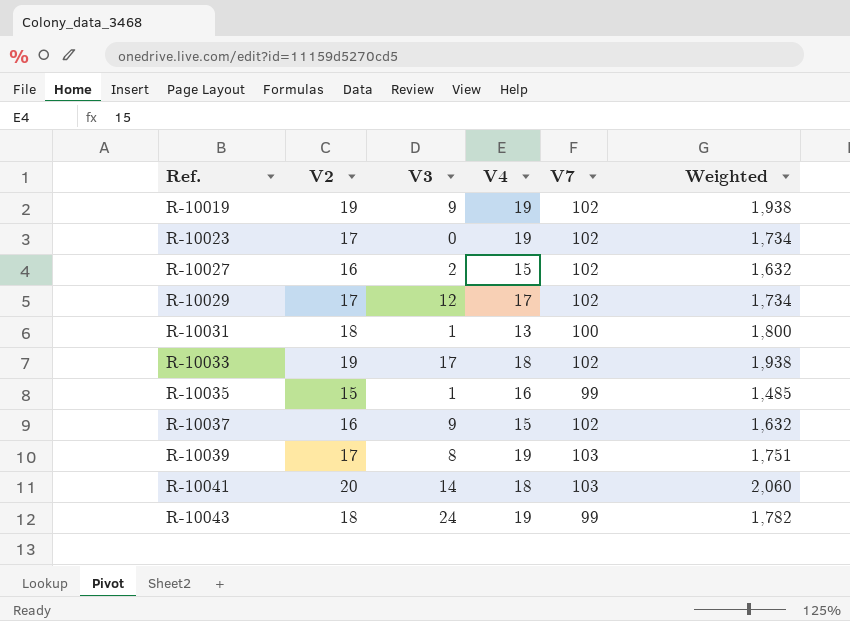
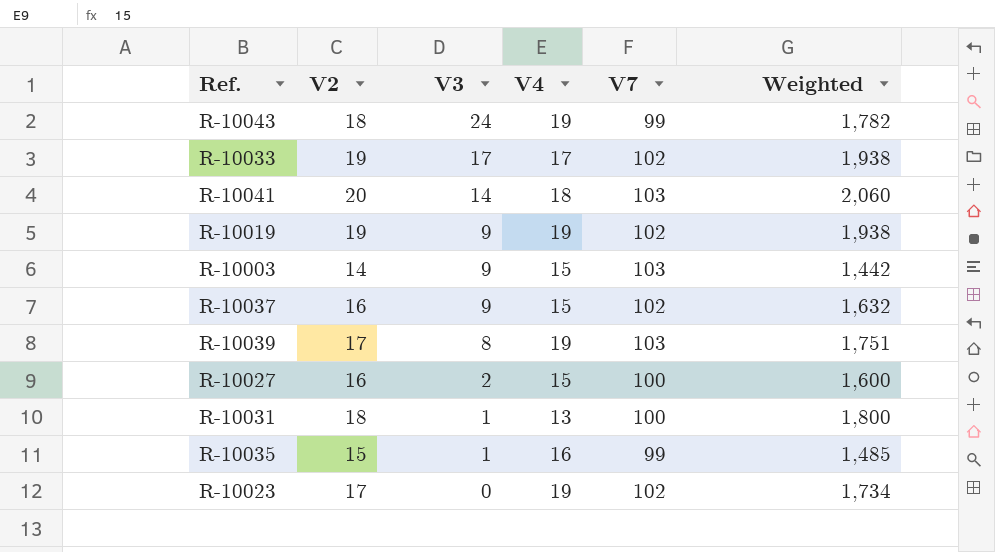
row order: Ref. ascending -> V3 descending
row R-10029: 17 | 12 | 17 | 102 | 1,734 -> none
R-10033 | V4: 18 -> 17
row R-10003: none -> 14 | 9 | 15 | 103 | 1,442
R-10027 | V7: 102 -> 100
R-10027 | Weighted: 1,632 -> 1,600

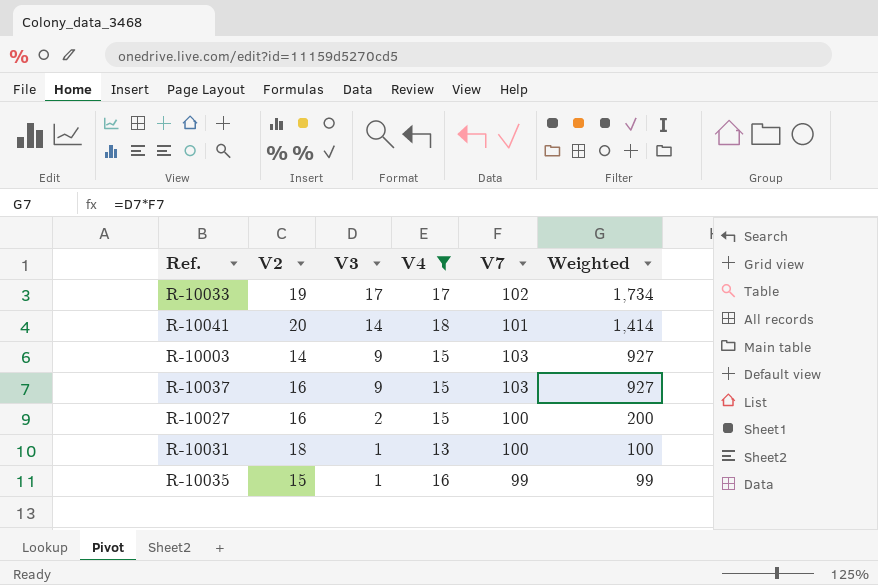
filter: none -> V4 != 19
column Weighted | formula: [V2] * [V7] -> [V3] * [V7]
R-10041 | V7: 103 -> 101
R-10037 | V7: 102 -> 103

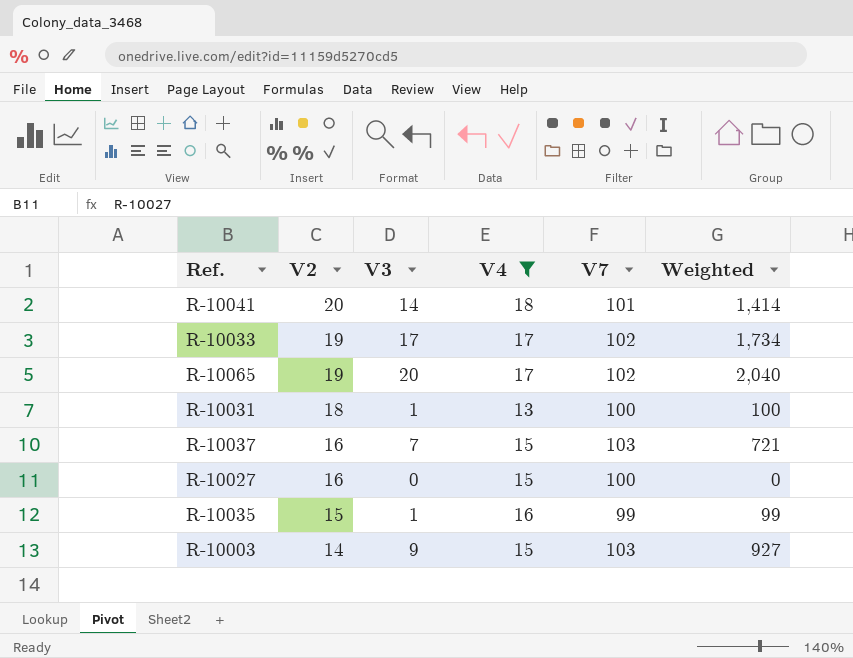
row order: V3 descending -> V2 descending
row R-10065: none -> 19 | 20 | 17 | 102 | 2,040
R-10037 | V3: 9 -> 7
R-10037 | Weighted: 927 -> 721
R-10027 | V3: 2 -> 0
R-10027 | Weighted: 200 -> 0

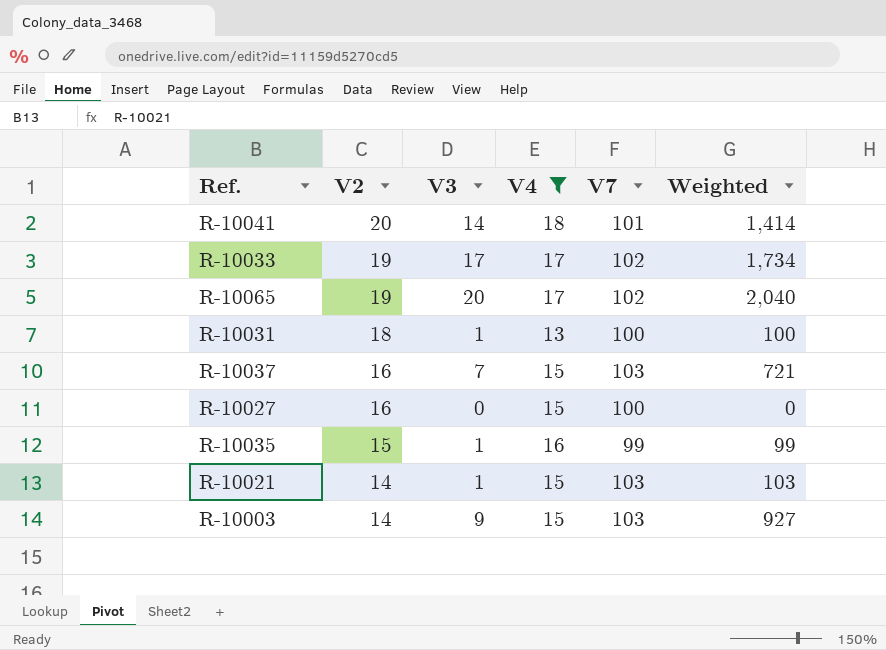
row R-10021: none -> 14 | 1 | 15 | 103 | 103

